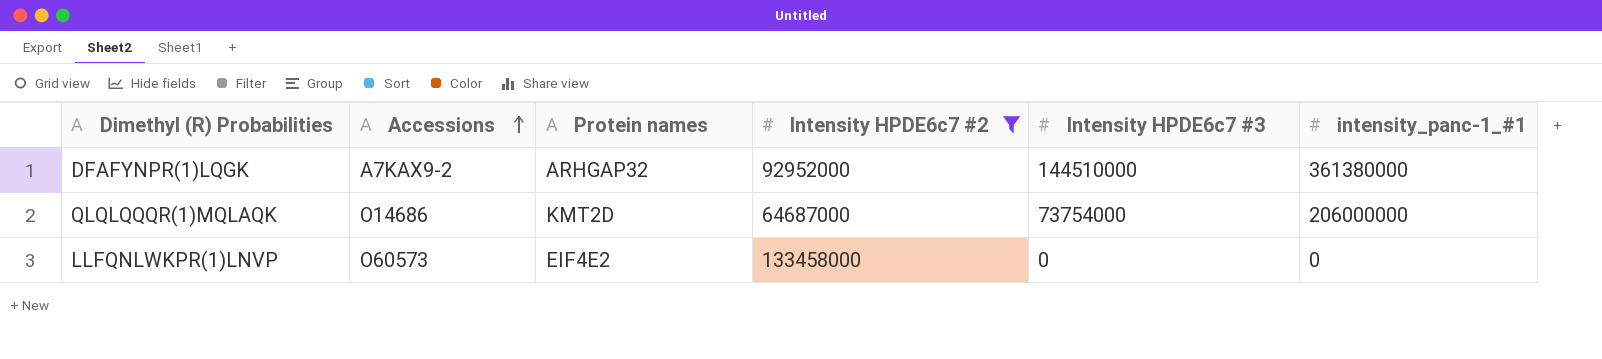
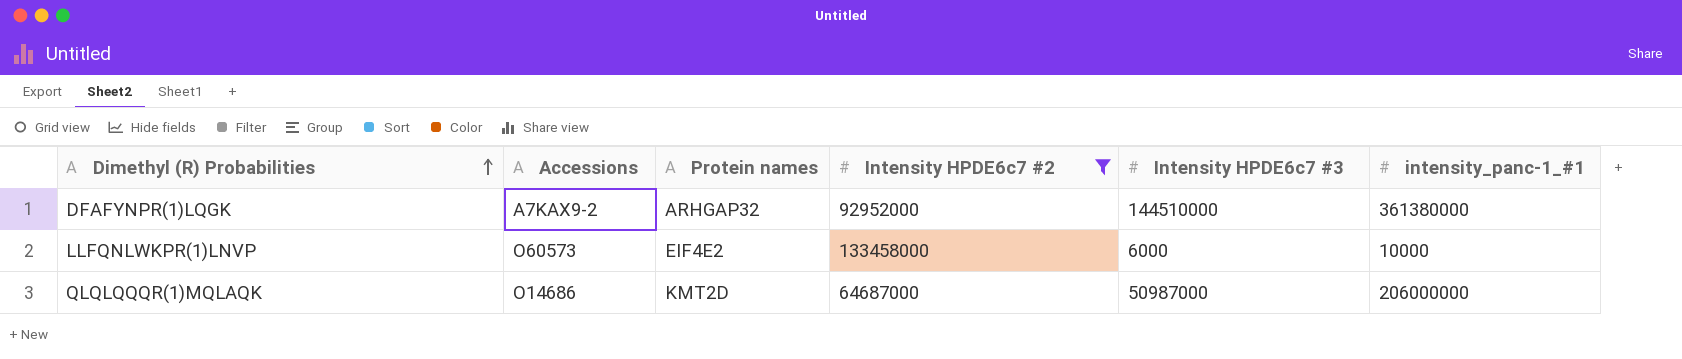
row order: Accessions ascending -> Dimethyl (R) Probabilities ascending
LLFQNLWKPR(1)LNVP | Intensity HPDE6c7 #3: 0 -> 6000
LLFQNLWKPR(1)LNVP | intensity_panc-1_#1: 0 -> 10000
QLQLQQQR(1)MQLAQK | Intensity HPDE6c7 #3: 73754000 -> 50987000

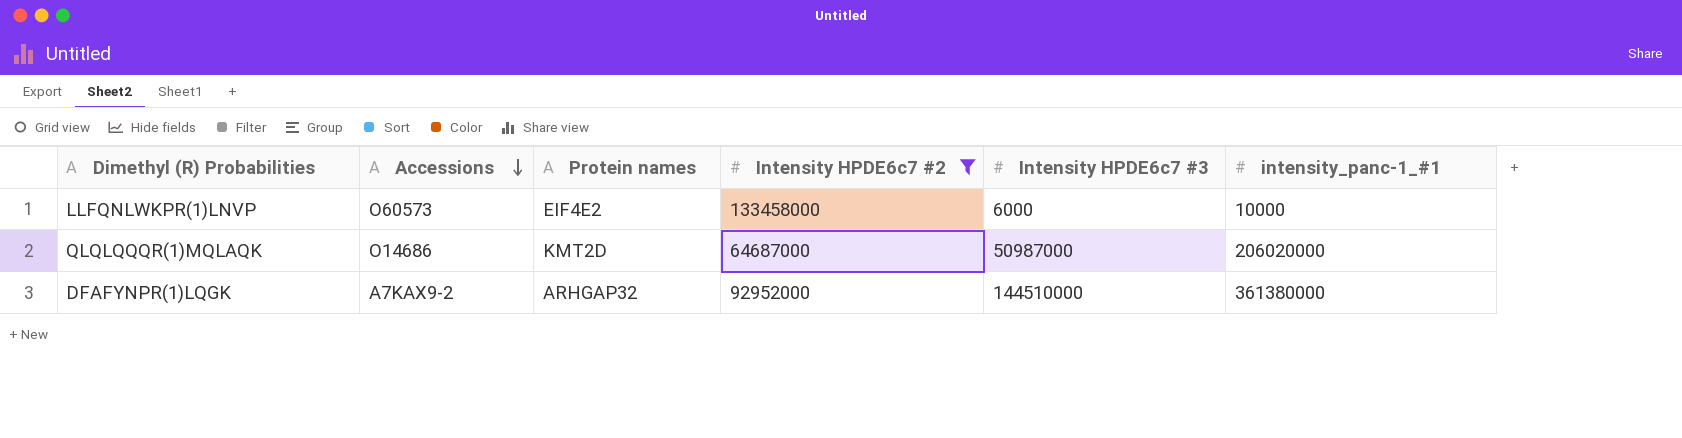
row order: Dimethyl (R) Probabilities ascending -> Accessions descending
QLQLQQQR(1)MQLAQK | intensity_panc-1_#1: 206000000 -> 206020000

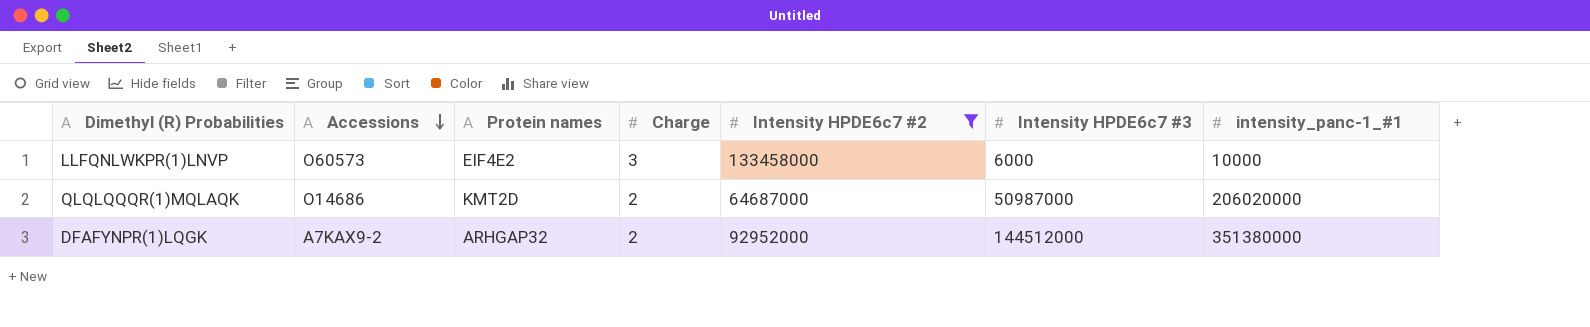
column Charge | position: none -> 4
DFAFYNPR(1)LQGK | Intensity HPDE6c7 #3: 144510000 -> 144512000
DFAFYNPR(1)LQGK | intensity_panc-1_#1: 361380000 -> 351380000

